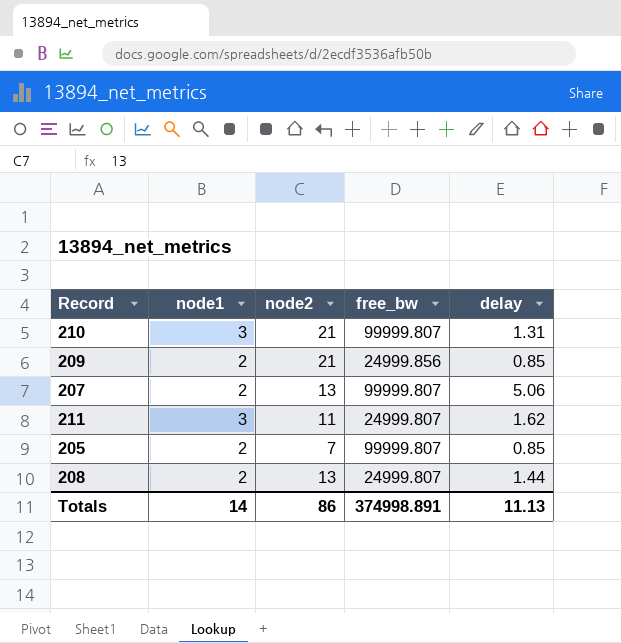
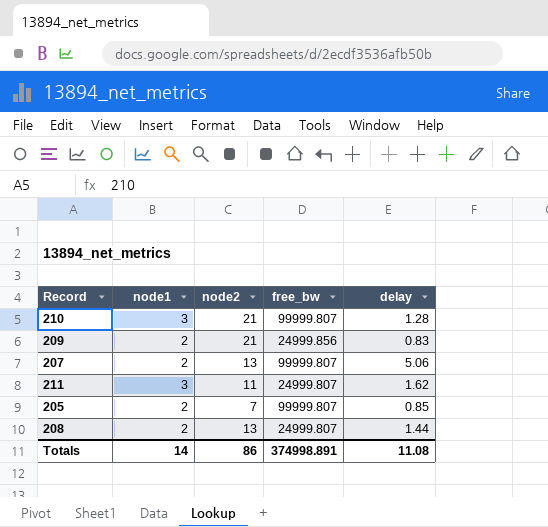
210 | delay: 1.31 -> 1.28
209 | delay: 0.85 -> 0.83
Totals | delay: 11.13 -> 11.08

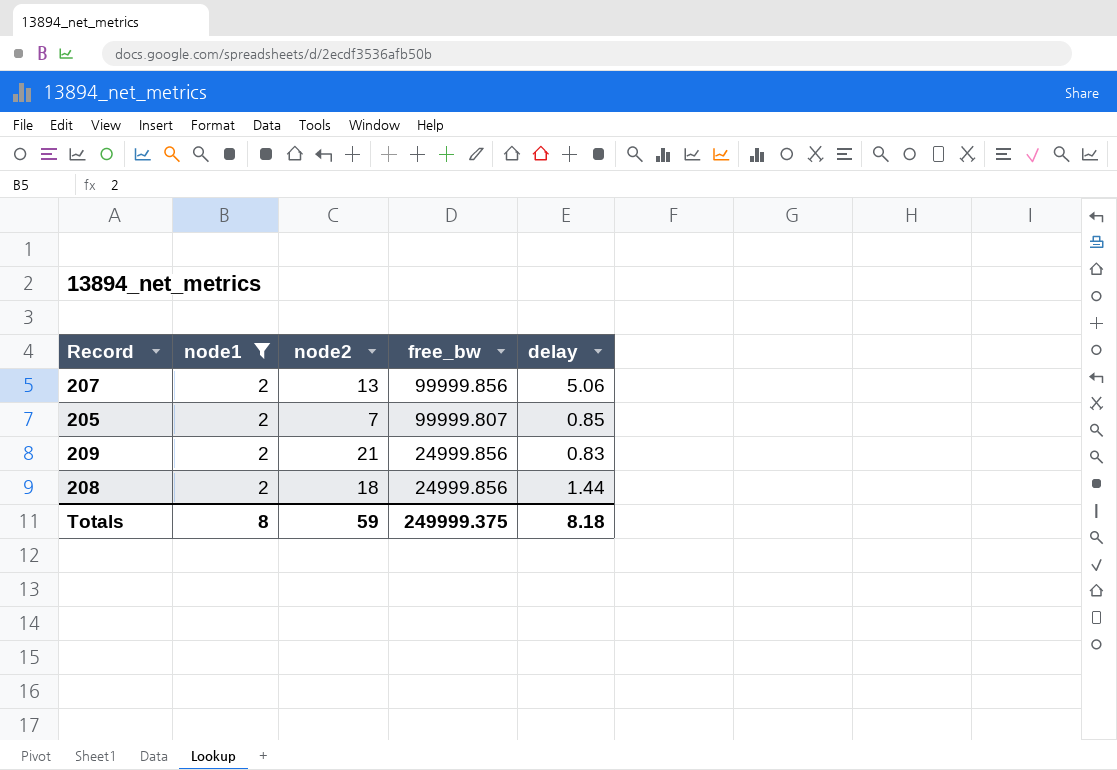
filter: none -> node1 = 2
row order: none -> free_bw descending
207 | free_bw: 99999.807 -> 99999.856
208 | node2: 13 -> 18
208 | free_bw: 24999.807 -> 24999.856
Totals | node1: 14 -> 8
Totals | node2: 86 -> 59
Totals | free_bw: 374998.891 -> 249999.375
Totals | delay: 11.08 -> 8.18

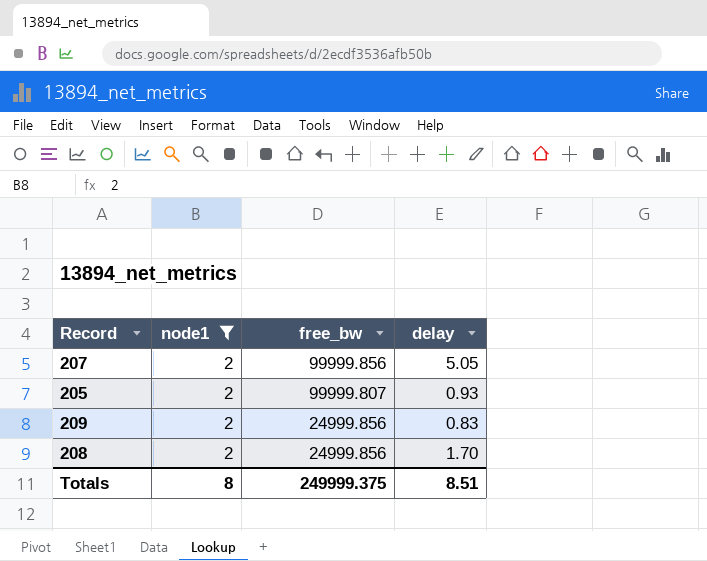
column node2 | position: 3 -> none
207 | delay: 5.06 -> 5.05
205 | delay: 0.85 -> 0.93
208 | delay: 1.44 -> 1.70
Totals | delay: 8.18 -> 8.51

